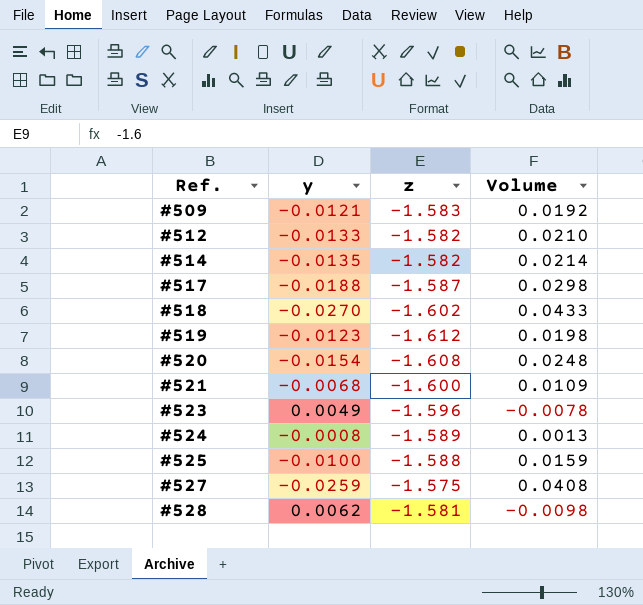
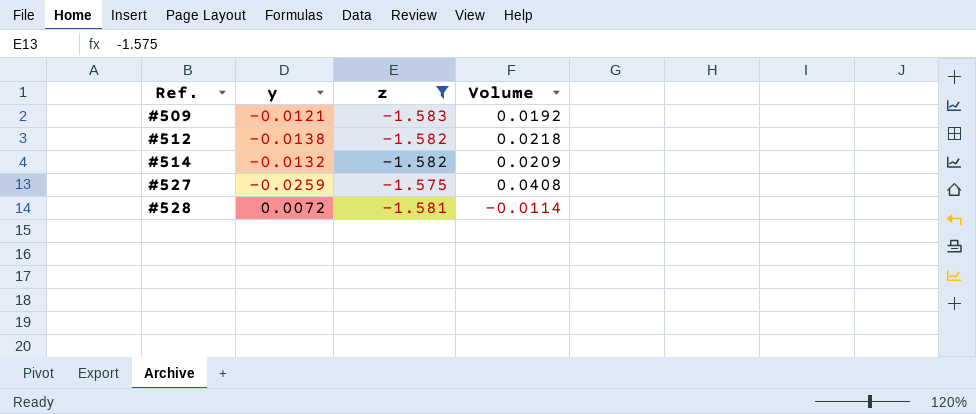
filter: none -> z >= -1.583
#512 | y: -0.0133 -> -0.0138
#512 | Volume: 0.0210 -> 0.0218
#514 | y: -0.0135 -> -0.0132
#514 | Volume: 0.0214 -> 0.0209
#528 | y: 0.0062 -> 0.0072
#528 | Volume: -0.0098 -> -0.0114

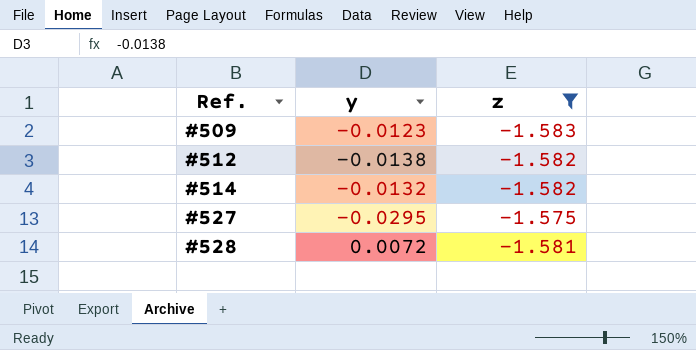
column Volume | formula: [y] * [z] -> none
#509 | y: -0.0121 -> -0.0123
#527 | y: -0.0259 -> -0.0295

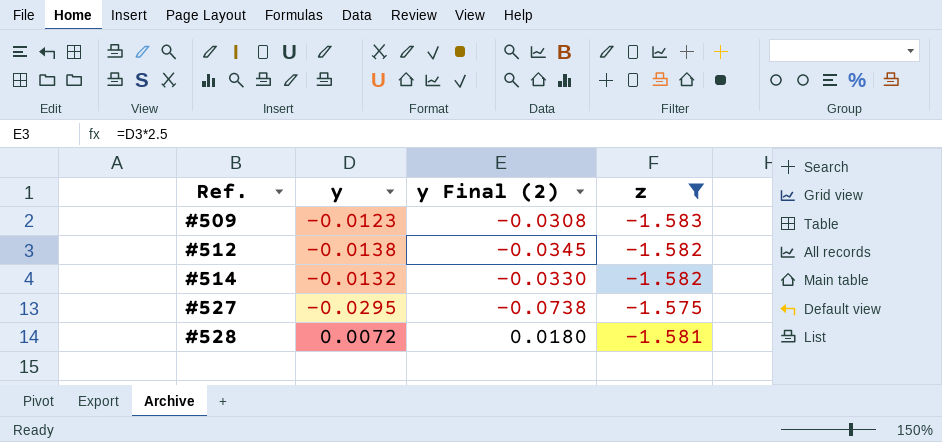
column y Final (2) | formula: none -> [y] * 2.5

